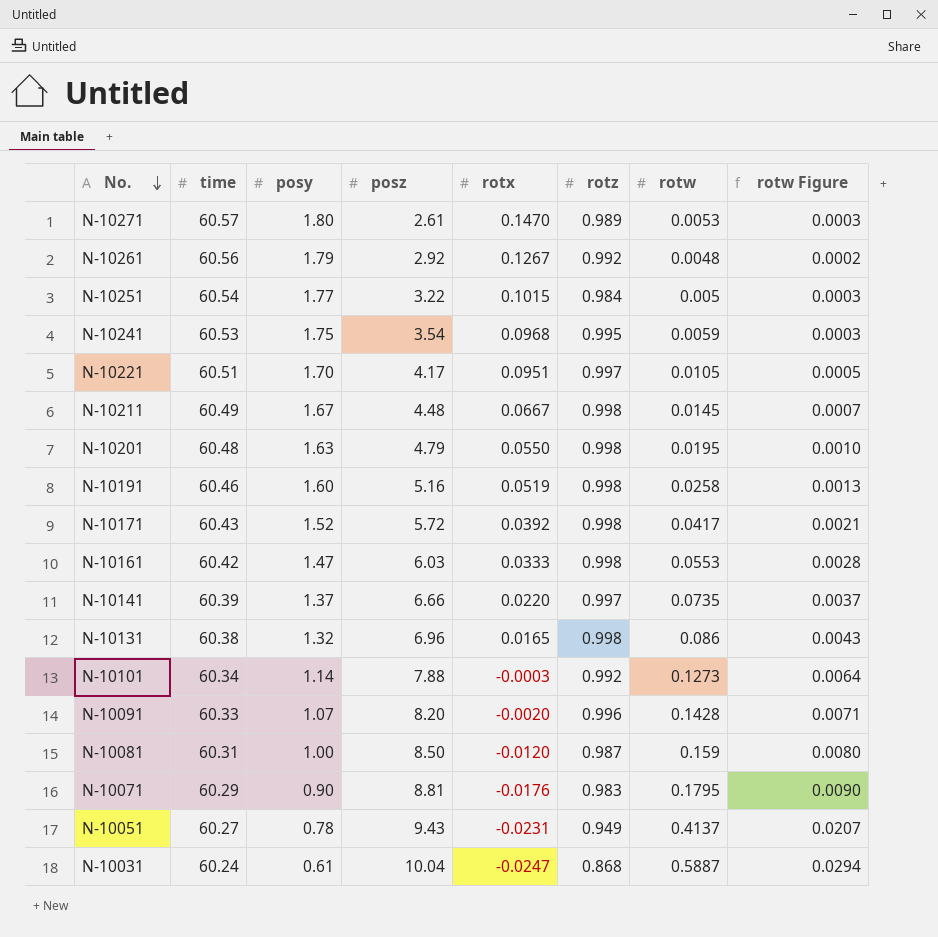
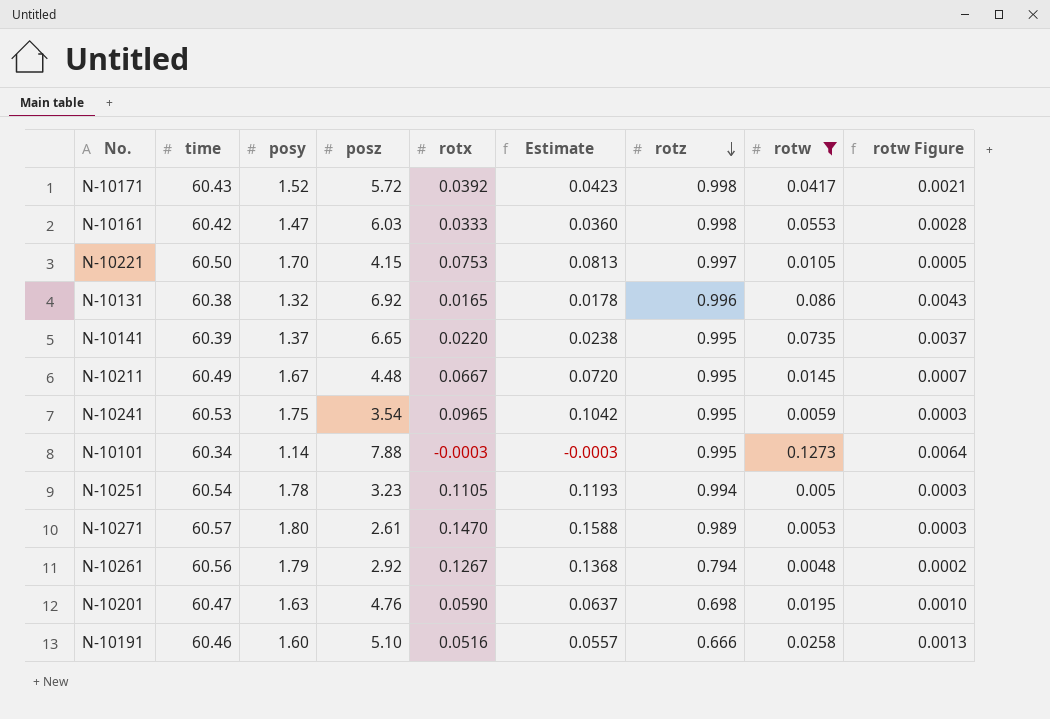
filter: none -> rotw <= 0.1273
row order: No. descending -> rotz descending
column Estimate | formula: none -> [rotx] * 1.08
N-10221 | time: 60.51 -> 60.50
N-10221 | posz: 4.17 -> 4.15
N-10221 | rotx: 0.0951 -> 0.0753
N-10131 | posz: 6.96 -> 6.92
N-10131 | rotz: 0.998 -> 0.996
N-10141 | posz: 6.66 -> 6.65
N-10141 | rotz: 0.997 -> 0.995
N-10211 | rotz: 0.998 -> 0.995
N-10241 | rotx: 0.0968 -> 0.0965
N-10101 | rotz: 0.992 -> 0.995
N-10251 | posy: 1.77 -> 1.78
N-10251 | posz: 3.22 -> 3.23
N-10251 | rotx: 0.1015 -> 0.1105
N-10251 | rotz: 0.984 -> 0.994
N-10261 | rotz: 0.992 -> 0.794
N-10201 | time: 60.48 -> 60.47
N-10201 | posz: 4.79 -> 4.76
N-10201 | rotx: 0.0550 -> 0.0590
N-10201 | rotz: 0.998 -> 0.698
N-10191 | posz: 5.16 -> 5.10
N-10191 | rotx: 0.0519 -> 0.0516
N-10191 | rotz: 0.998 -> 0.666

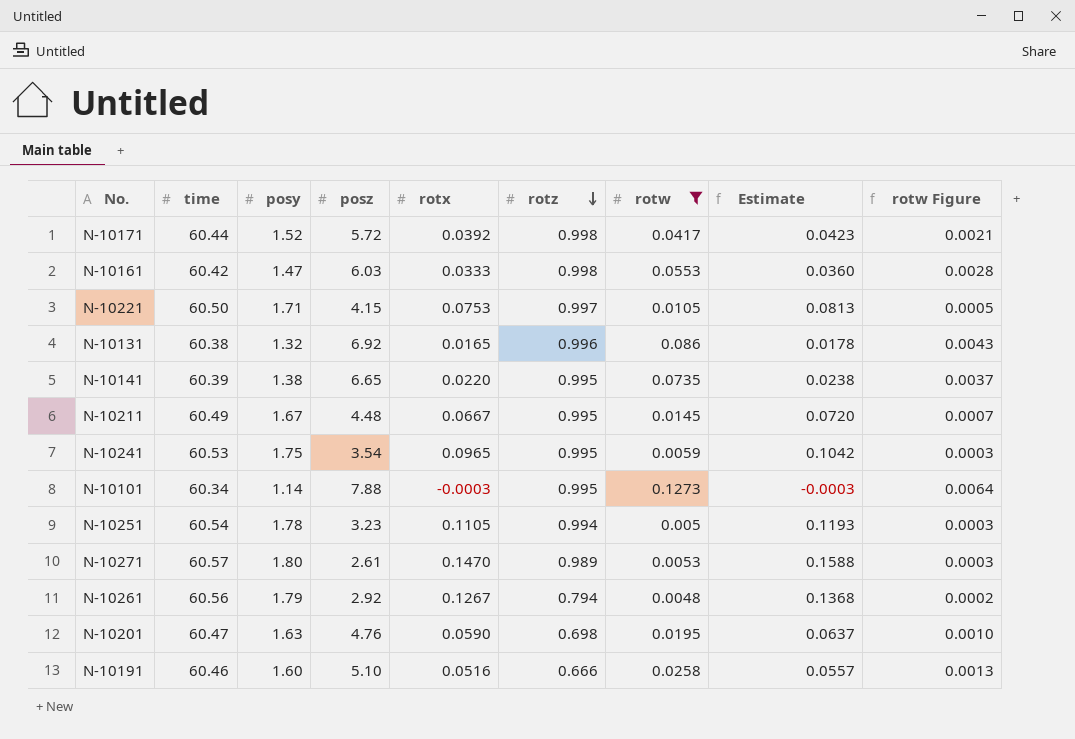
column Estimate | position: 6 -> 8
N-10171 | time: 60.43 -> 60.44
N-10221 | posy: 1.70 -> 1.71
N-10141 | posy: 1.37 -> 1.38

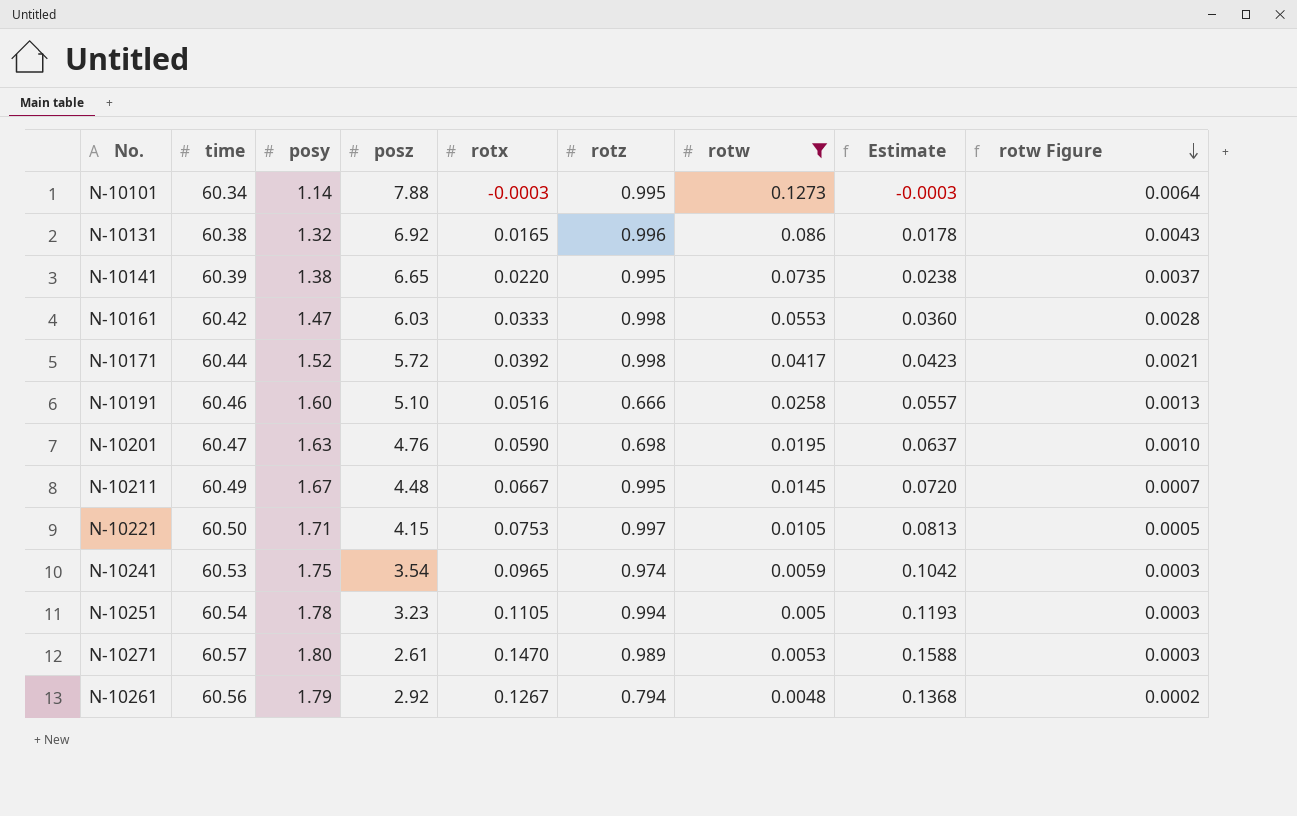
row order: rotz descending -> rotw Figure descending
N-10241 | rotz: 0.995 -> 0.974

